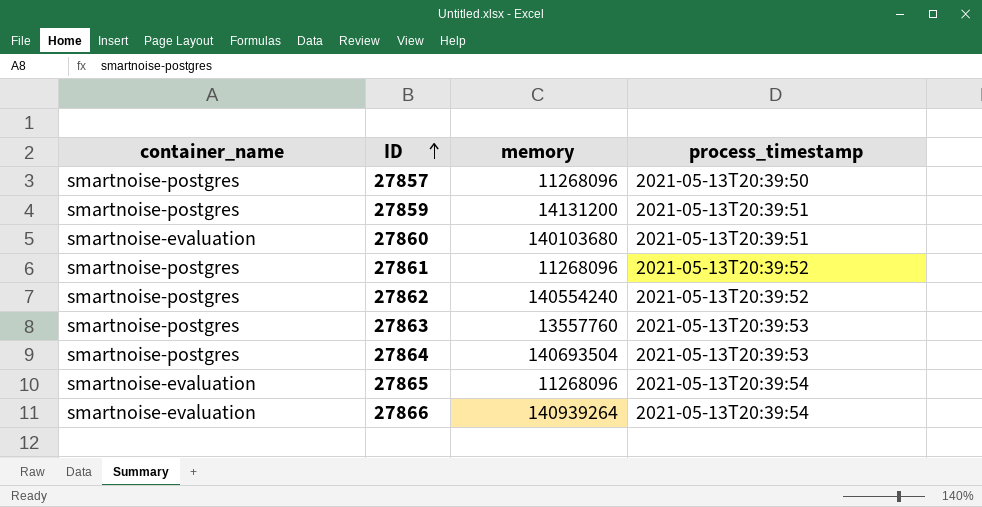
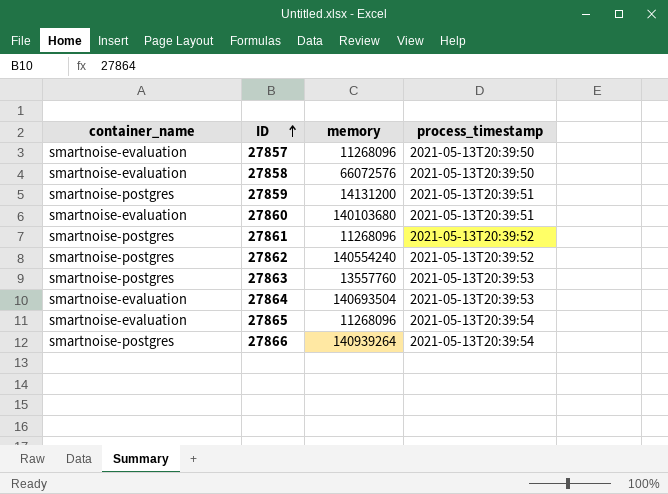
27857 | container_name: smartnoise-postgres -> smartnoise-evaluation
row 27858: none -> smartnoise-evaluation | 66072576 | 2021-05-13T20:39:50
27864 | container_name: smartnoise-postgres -> smartnoise-evaluation
27866 | container_name: smartnoise-evaluation -> smartnoise-postgres

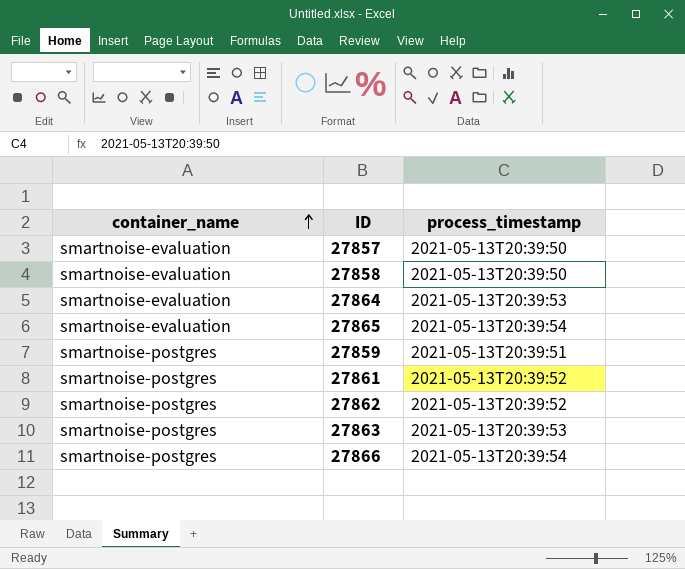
row order: ID ascending -> container_name ascending
column memory | position: 3 -> none
row 27860: smartnoise-evaluation | 140103680 | 2021-05-13T20:39:51 -> none

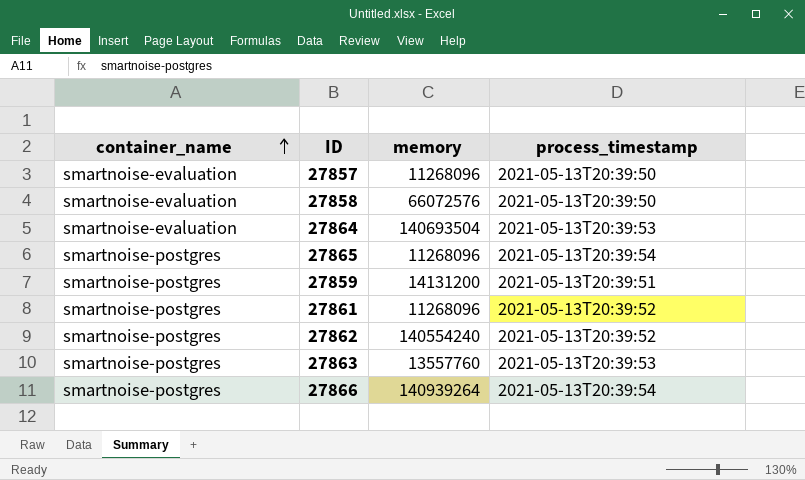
column memory | position: none -> 3
27865 | container_name: smartnoise-evaluation -> smartnoise-postgres

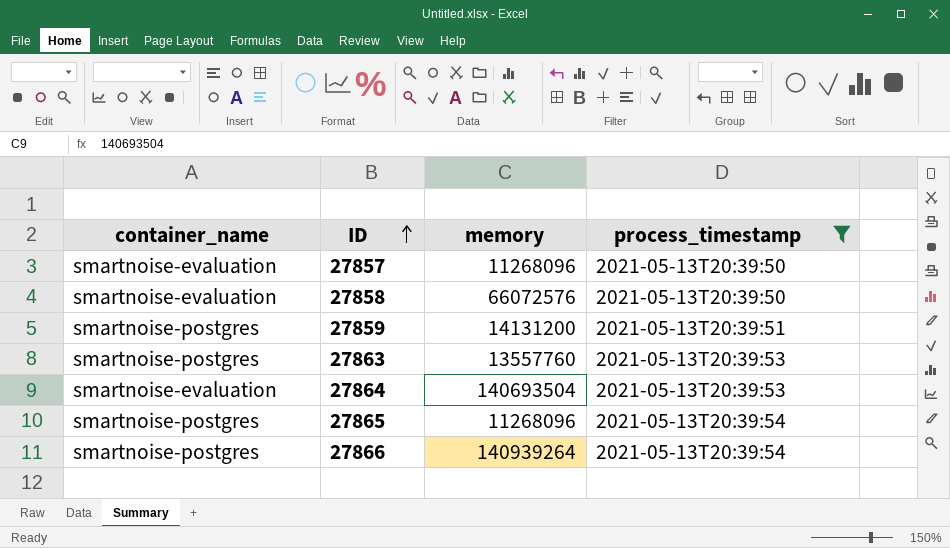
filter: none -> process_timestamp != 2021-05-13T20:39:52
row order: container_name ascending -> ID ascending

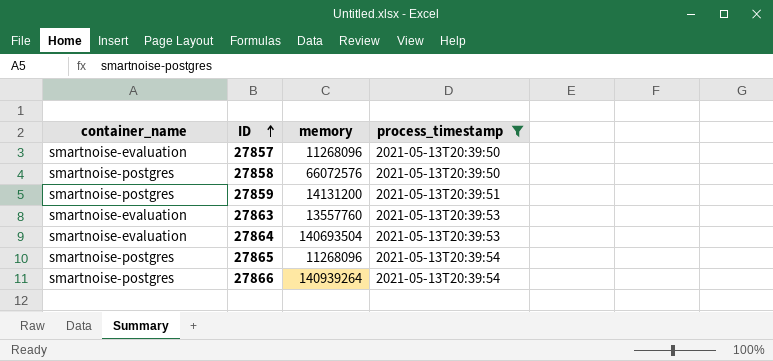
27858 | container_name: smartnoise-evaluation -> smartnoise-postgres
27863 | container_name: smartnoise-postgres -> smartnoise-evaluation

